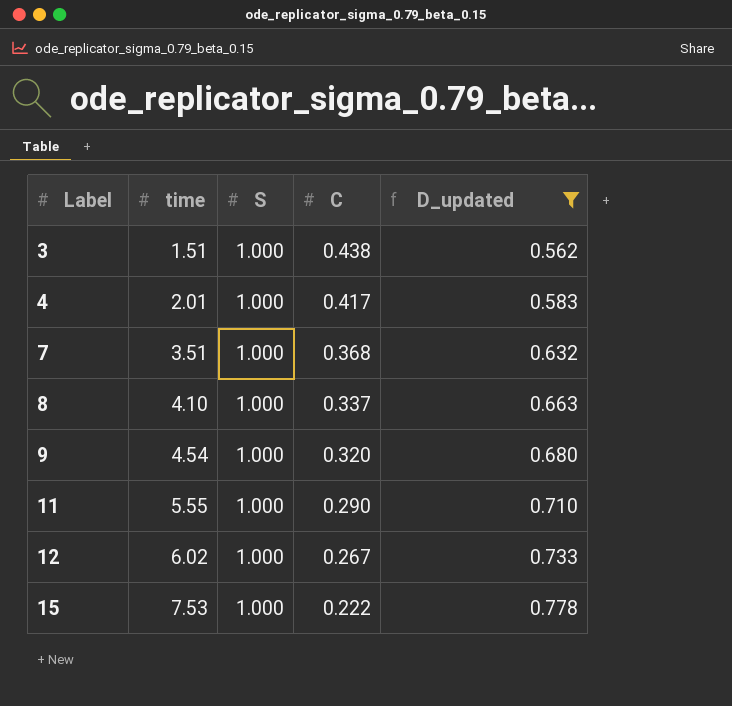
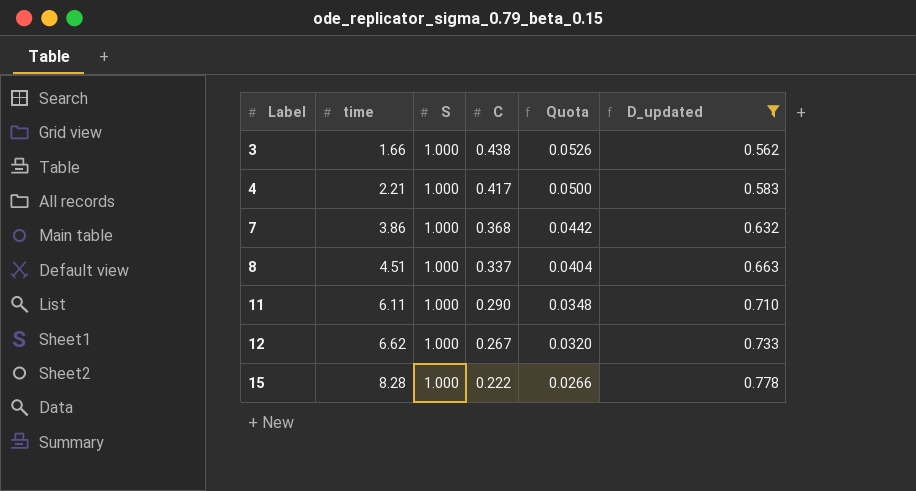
column Quota | formula: none -> [C] * 0.12
row 9: 4.54 | 1.000 | 0.320 | 0.680 -> none
3 | time: 1.51 -> 1.66
4 | time: 2.01 -> 2.21
7 | time: 3.51 -> 3.86
8 | time: 4.10 -> 4.51
11 | time: 5.55 -> 6.11
12 | time: 6.02 -> 6.62
15 | time: 7.53 -> 8.28

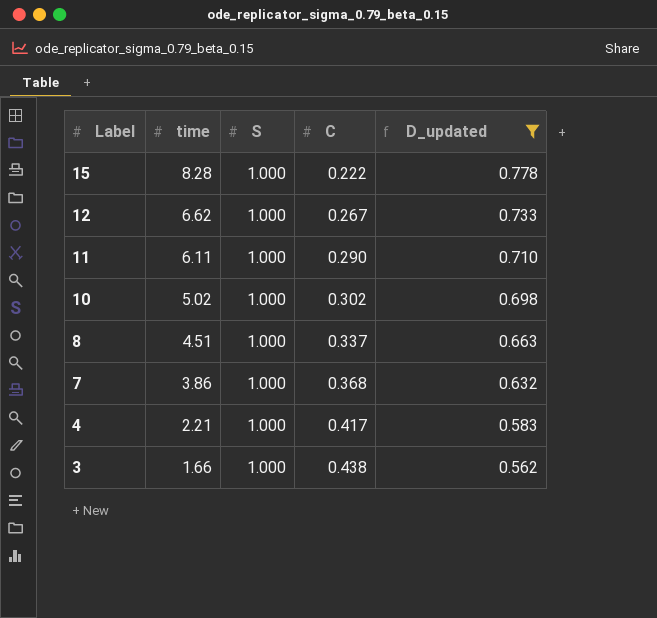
row order: Label ascending -> Label descending
column Quota | formula: [C] * 0.12 -> none
row 10: none -> 5.02 | 1.000 | 0.302 | 0.698

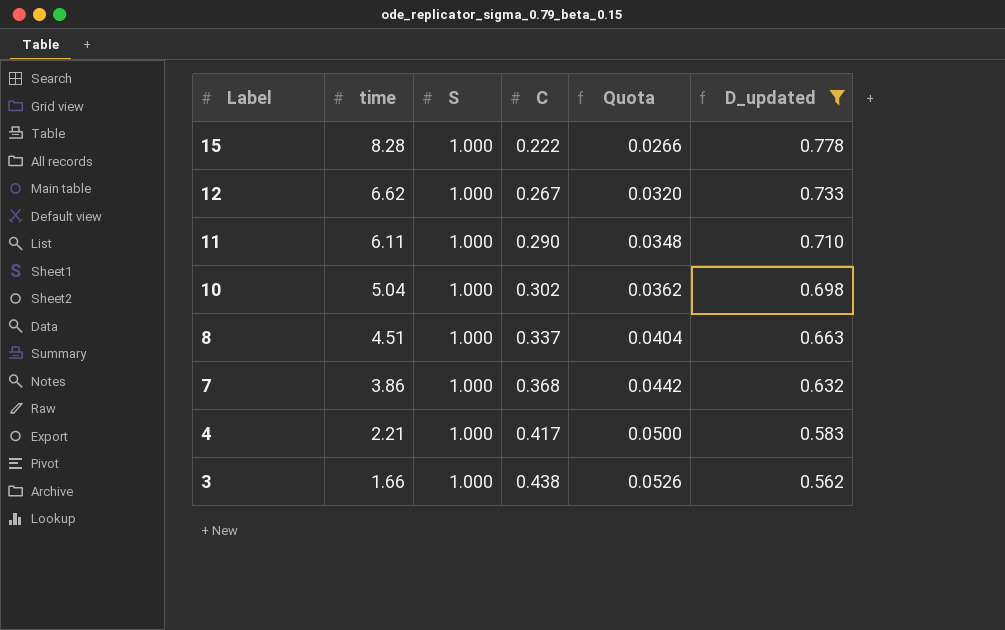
column Quota | formula: none -> [C] * 0.12
10 | time: 5.02 -> 5.04

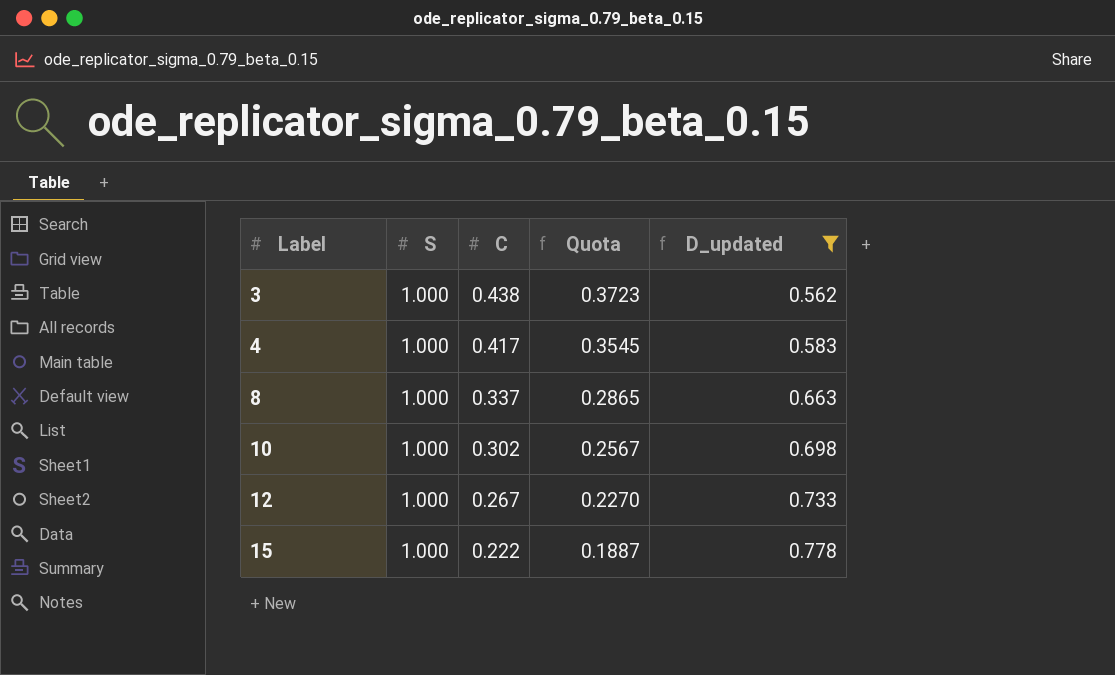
row order: Label descending -> Label ascending
column time | position: 2 -> none
column Quota | formula: [C] * 0.12 -> [C] * 0.85
row 11: 6.11 | 1.000 | 0.290 | 0.0348 | 0.710 -> none
row 7: 3.86 | 1.000 | 0.368 | 0.0442 | 0.632 -> none

